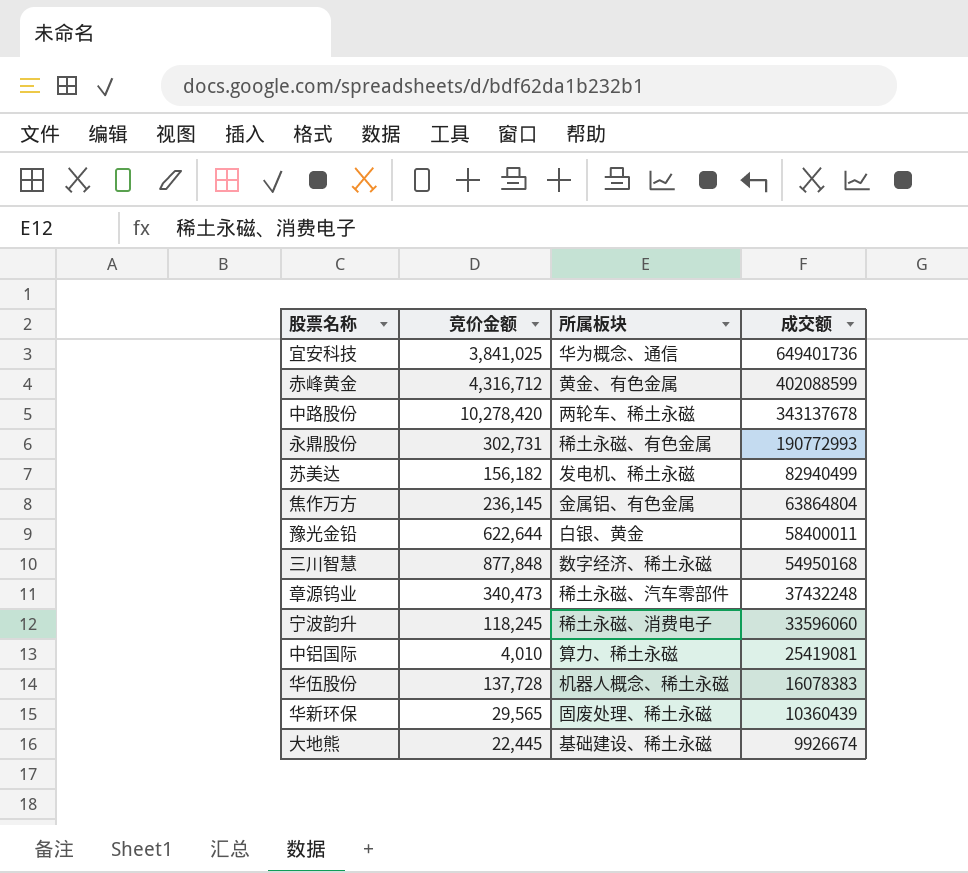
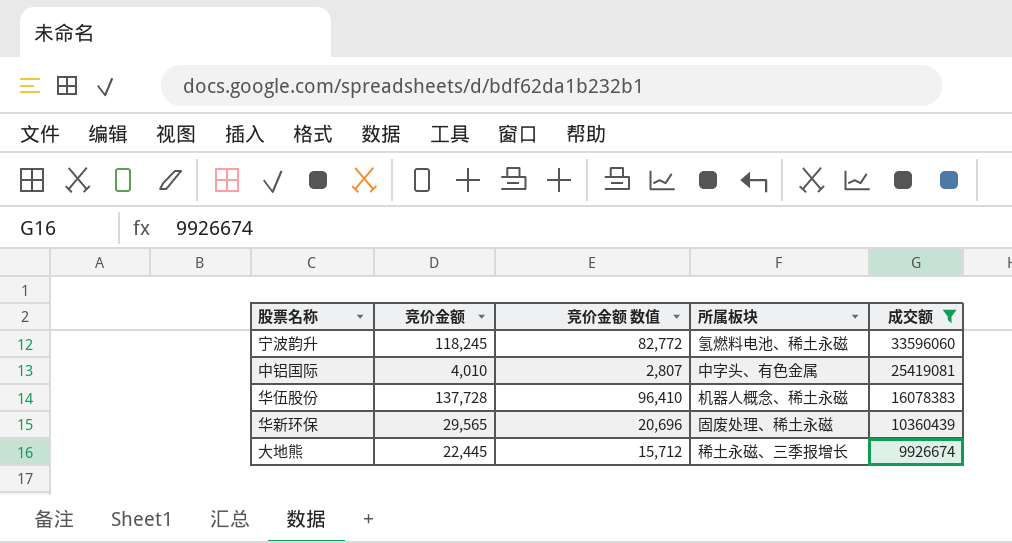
filter: none -> 成交额 <= 33596060
column 竞价金额 数值 | formula: none -> [竞价金额] * 0.7
宁波韵升 | 所属板块: 稀土永磁、消费电子 -> 氢燃料电池、稀土永磁
中铝国际 | 所属板块: 算力、稀土永磁 -> 中字头、有色金属
大地熊 | 所属板块: 基础建设、稀土永磁 -> 稀土永磁、三季报增长

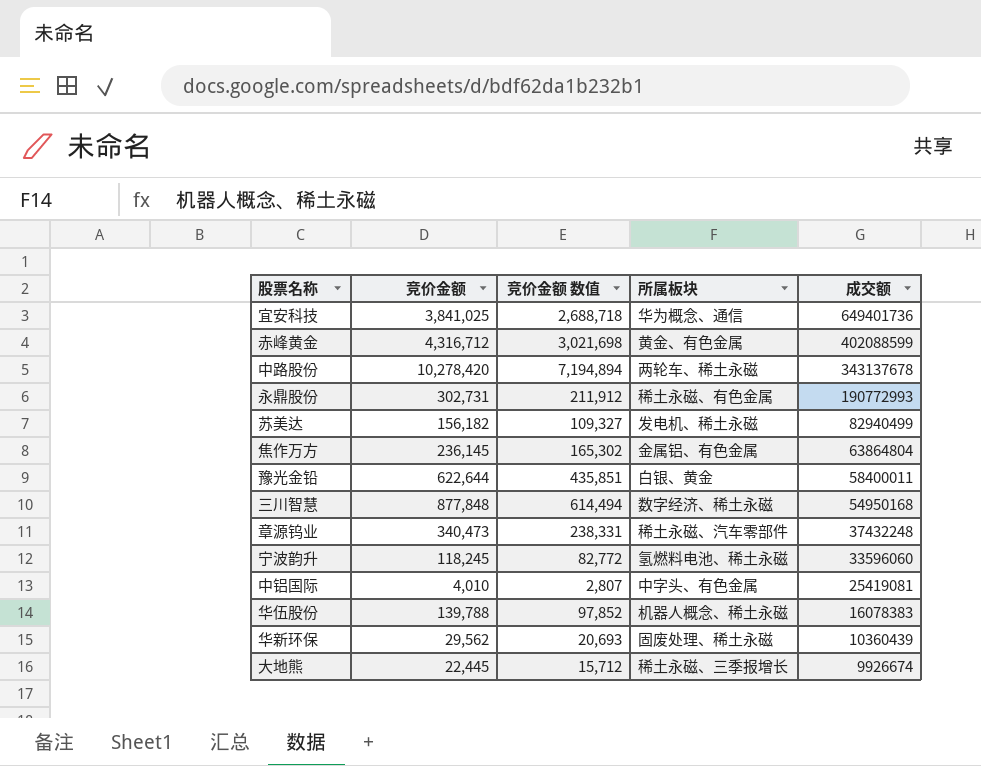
filter: 成交额 <= 33596060 -> none
华伍股份 | 竞价金额: 137,728 -> 139,788
华伍股份 | 竞价金额 数值: 96,410 -> 97,852
华新环保 | 竞价金额: 29,565 -> 29,562
华新环保 | 竞价金额 数值: 20,696 -> 20,693

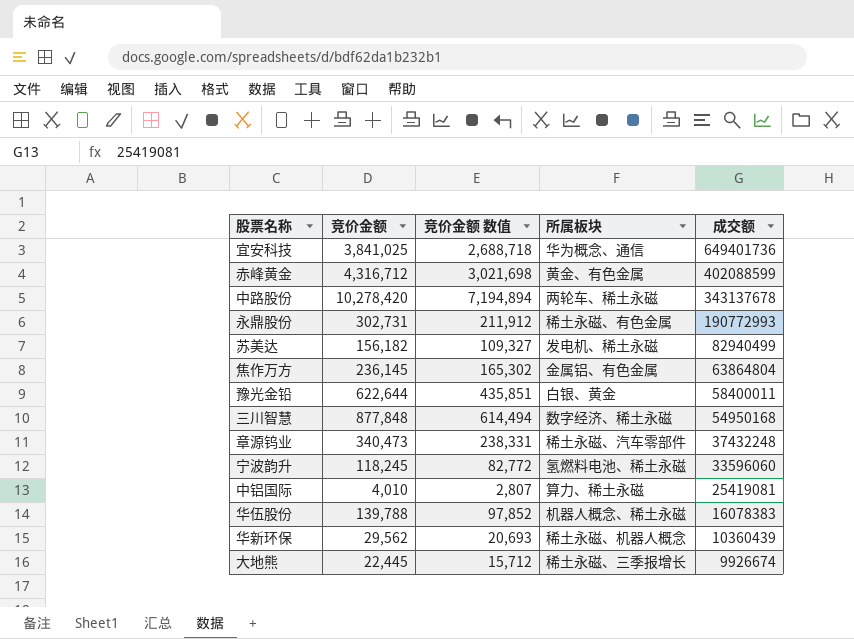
中铝国际 | 所属板块: 中字头、有色金属 -> 算力、稀土永磁
华新环保 | 所属板块: 固废处理、稀土永磁 -> 稀土永磁、机器人概念

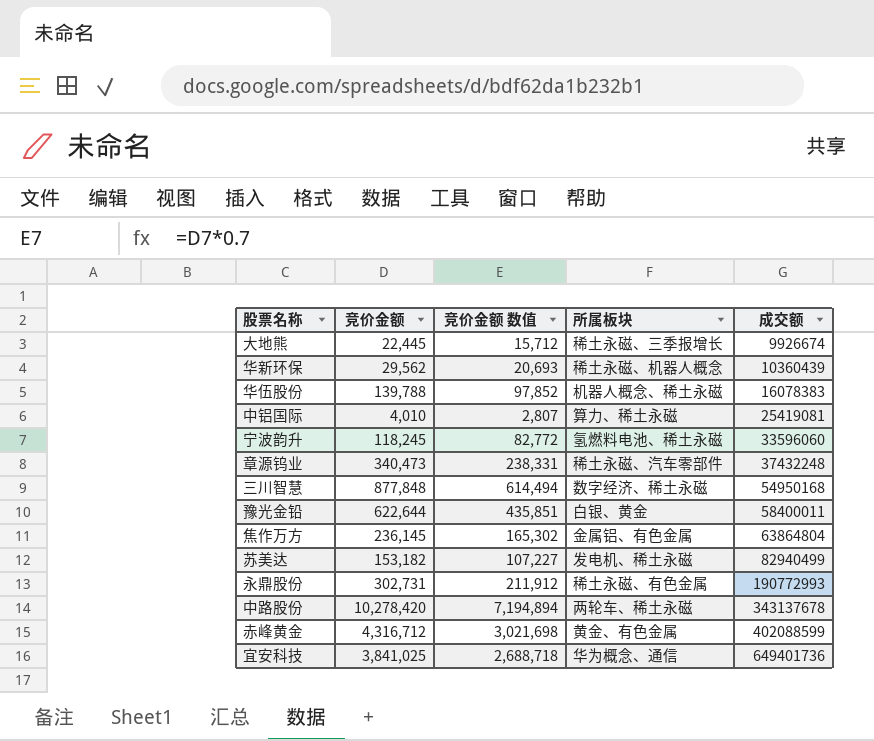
row order: 成交额 descending -> 成交额 ascending
苏美达 | 竞价金额: 156,182 -> 153,182
苏美达 | 竞价金额 数值: 109,327 -> 107,227

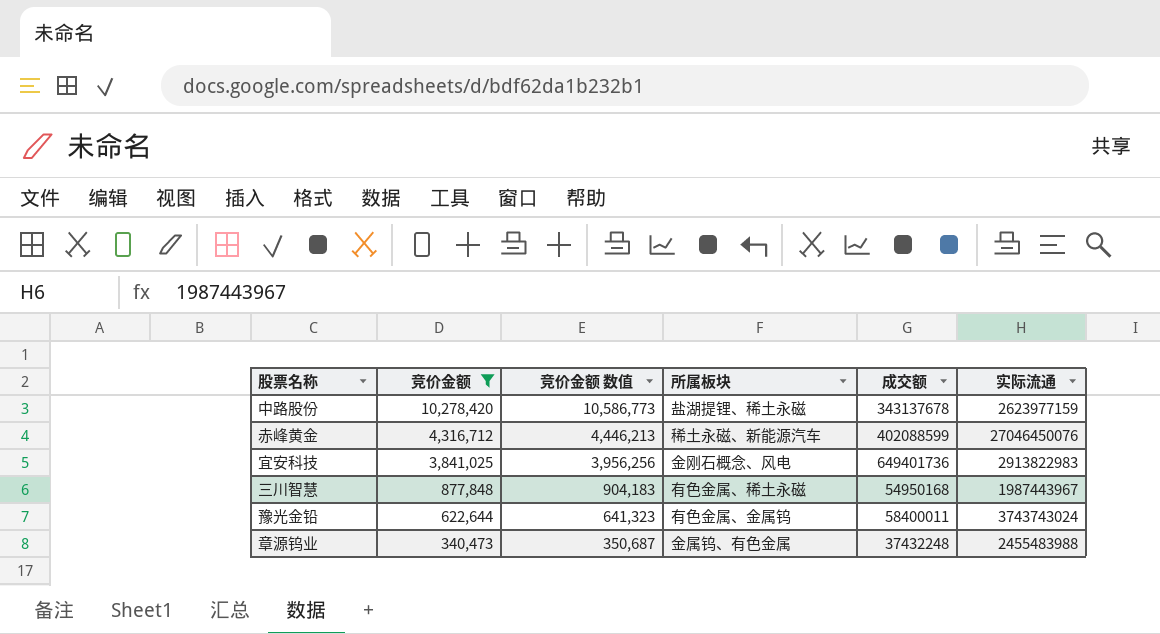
filter: none -> 竞价金额 >= 340,473
row order: 成交额 ascending -> 竞价金额 descending
column 竞价金额 数值 | formula: [竞价金额] * 0.7 -> [竞价金额] * 1.03
column 实际流通 | position: none -> 6
中路股份 | 所属板块: 两轮车、稀土永磁 -> 盐湖提锂、稀土永磁
赤峰黄金 | 所属板块: 黄金、有色金属 -> 稀土永磁、新能源汽车
宜安科技 | 所属板块: 华为概念、通信 -> 金刚石概念、风电
三川智慧 | 所属板块: 数字经济、稀土永磁 -> 有色金属、稀土永磁
豫光金铅 | 所属板块: 白银、黄金 -> 有色金属、金属钨
章源钨业 | 所属板块: 稀土永磁、汽车零部件 -> 金属钨、有色金属

